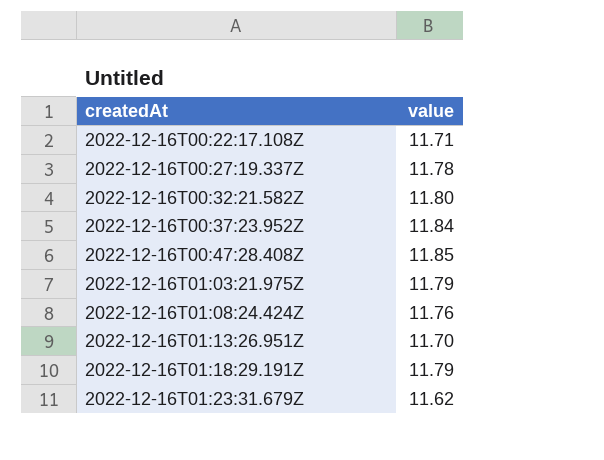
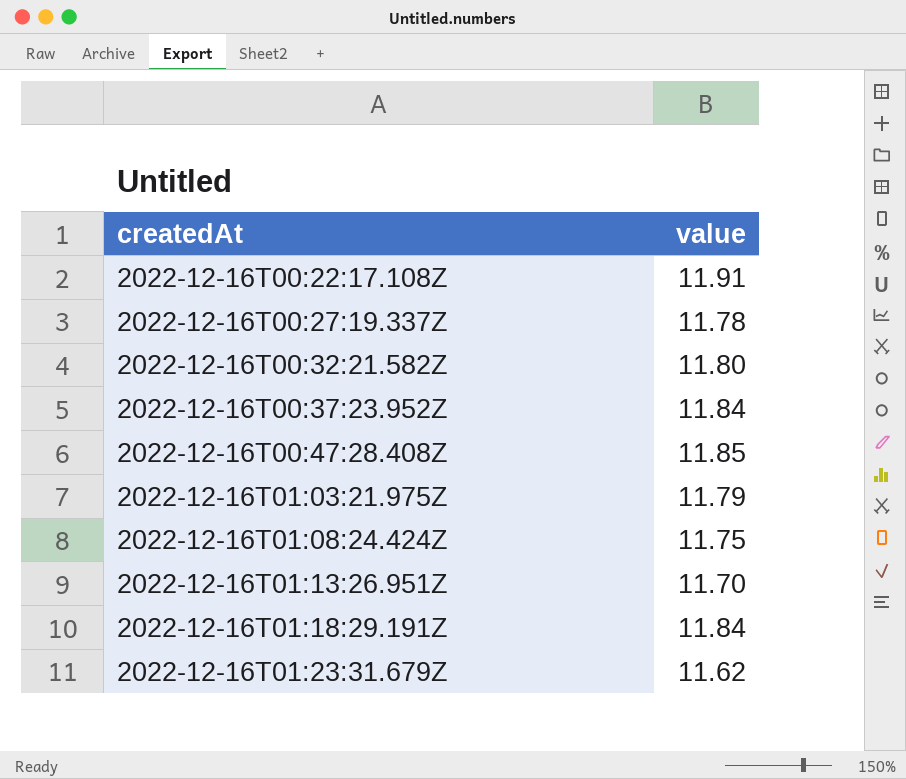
2022-12-16T00:22:17.108Z | value: 11.71 -> 11.91
2022-12-16T01:08:24.424Z | value: 11.76 -> 11.75
2022-12-16T01:18:29.191Z | value: 11.79 -> 11.84

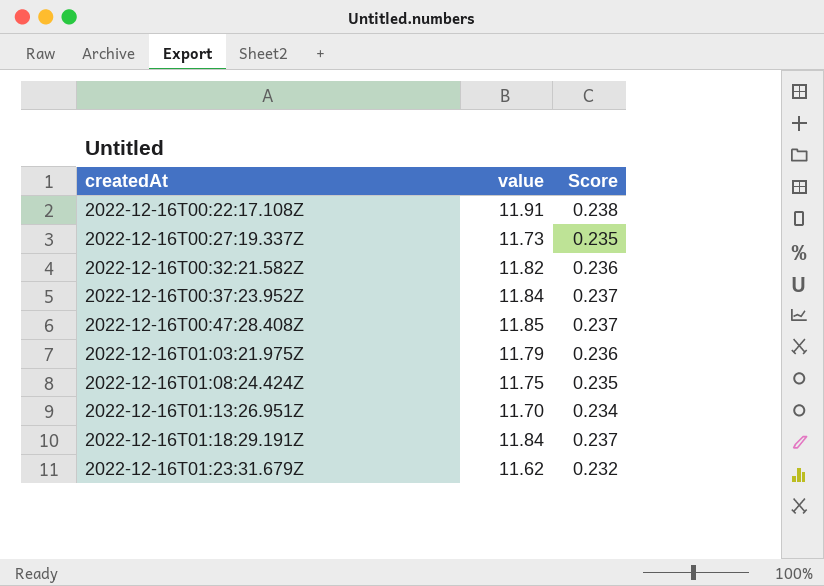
column Score | formula: none -> [value] * 0.02
2022-12-16T00:27:19.337Z | value: 11.78 -> 11.73
2022-12-16T00:32:21.582Z | value: 11.80 -> 11.82

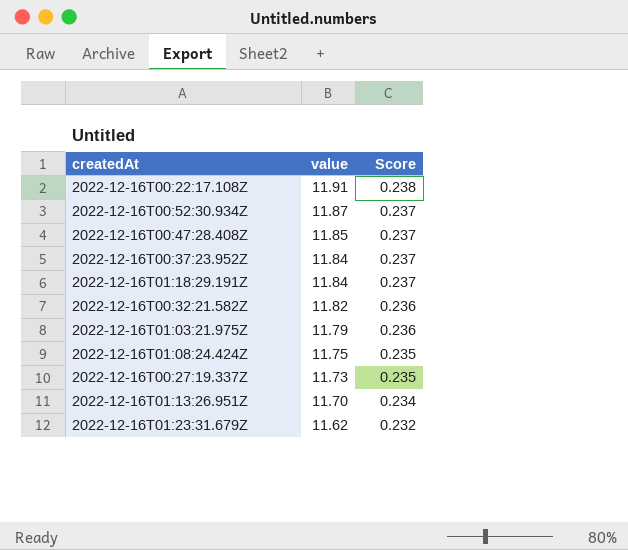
row order: createdAt ascending -> value descending
row 2022-12-16T00:52:30.934Z: none -> 11.87 | 0.237

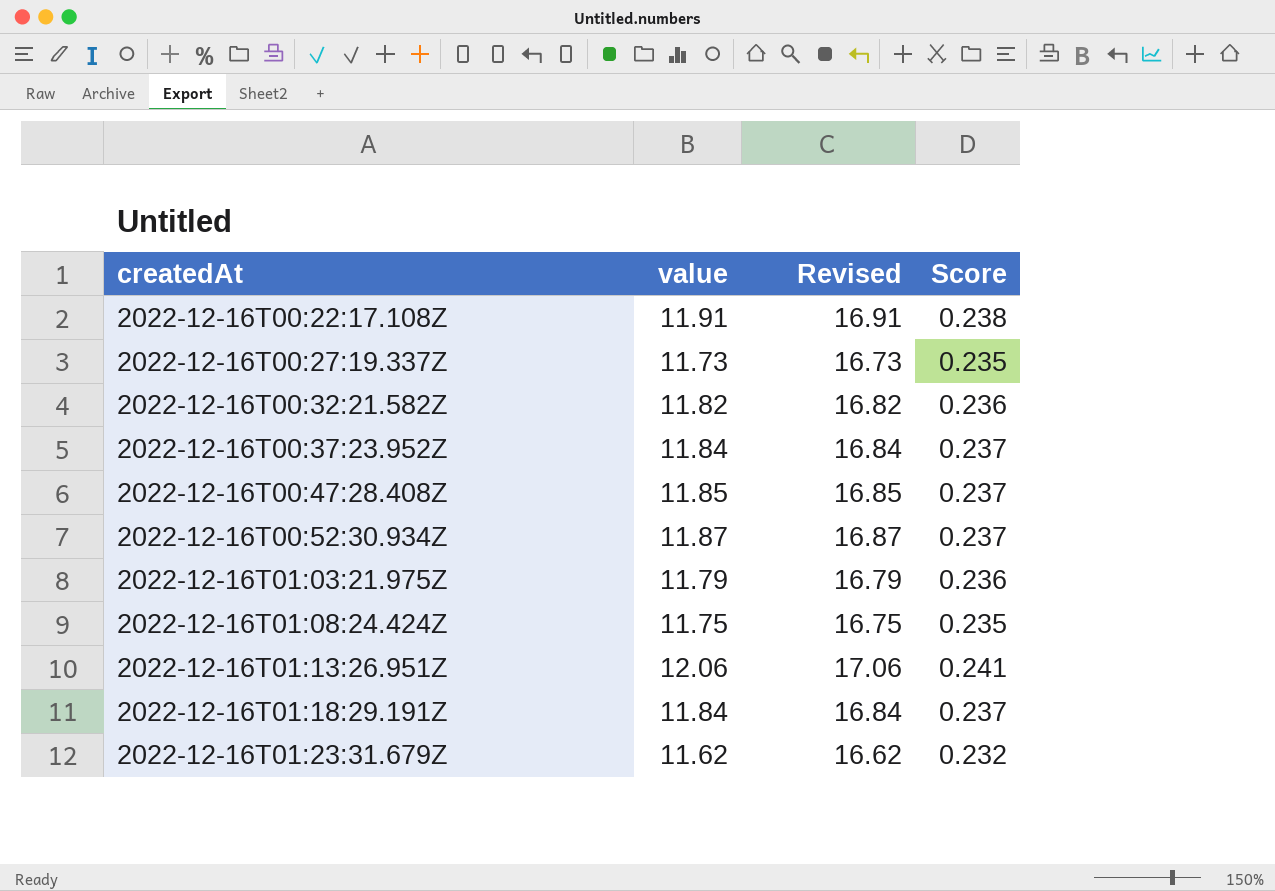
row order: value descending -> createdAt ascending
column Revised | formula: none -> [value] + 5
2022-12-16T01:13:26.951Z | value: 11.70 -> 12.06
2022-12-16T01:13:26.951Z | Score: 0.234 -> 0.241

